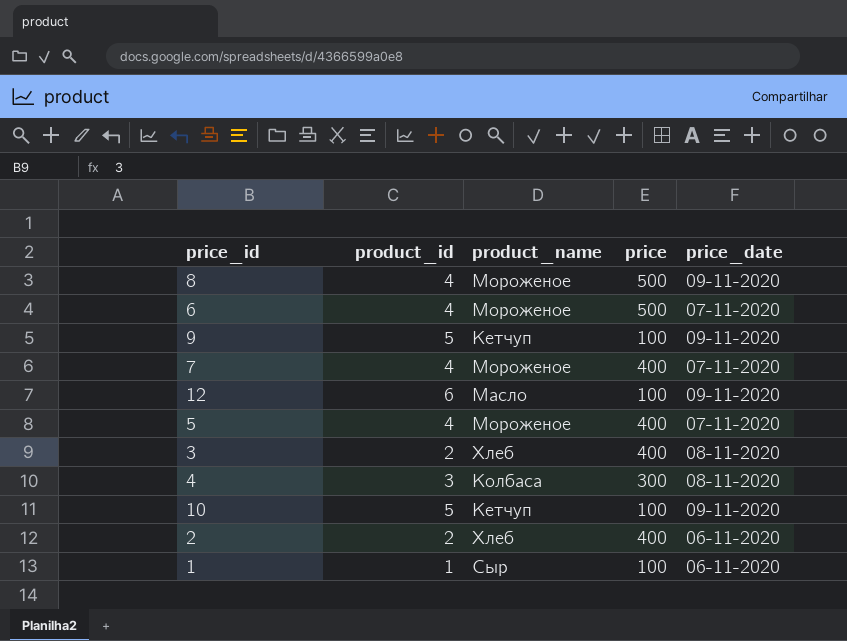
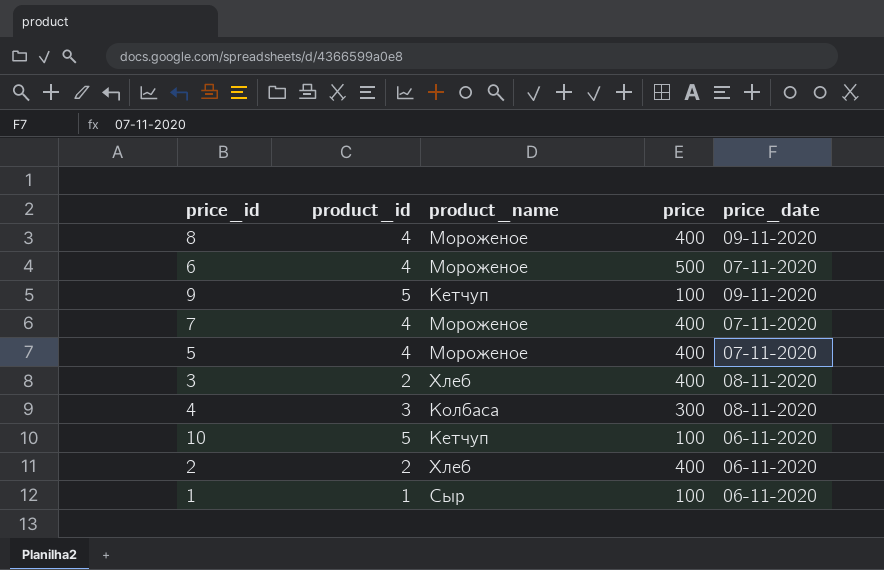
row 12: 6 | Масло | 100 | 09-11-2020 -> none
8 | price: 500 -> 400
10 | price_date: 09-11-2020 -> 06-11-2020

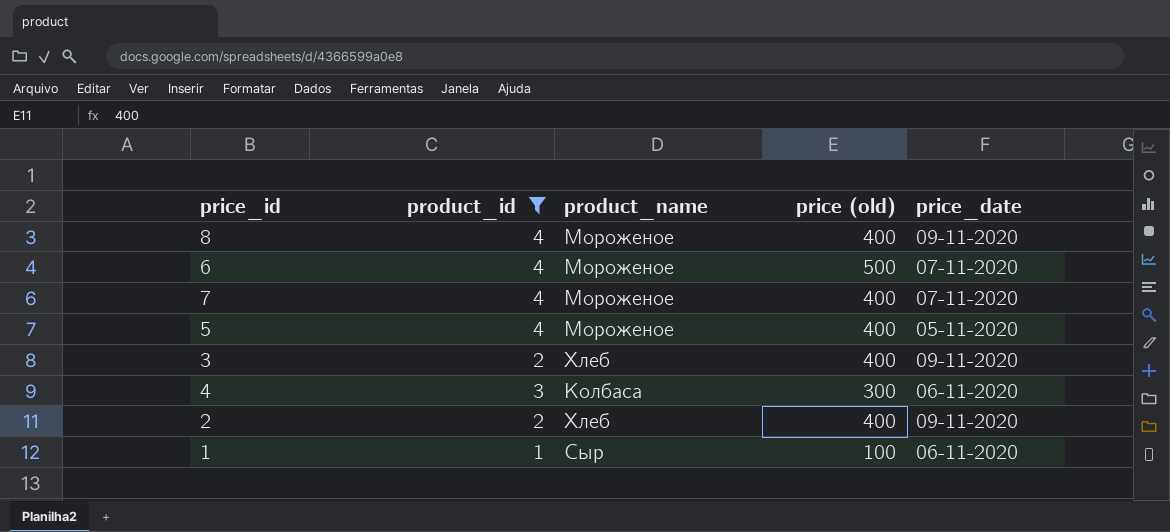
filter: none -> product_id != 5
column name: price -> price (old)
5 | price_date: 07-11-2020 -> 05-11-2020
3 | price_date: 08-11-2020 -> 09-11-2020
4 | price_date: 08-11-2020 -> 06-11-2020
2 | price_date: 06-11-2020 -> 09-11-2020

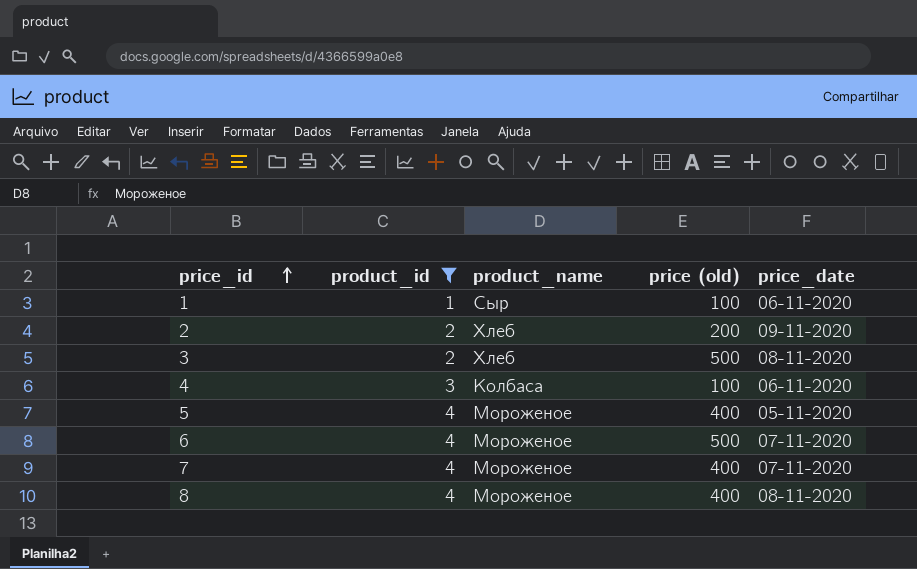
row order: none -> price_id ascending
2 | price (old): 400 -> 200
3 | price (old): 400 -> 500
3 | price_date: 09-11-2020 -> 08-11-2020
4 | price (old): 300 -> 100
8 | price_date: 09-11-2020 -> 08-11-2020

